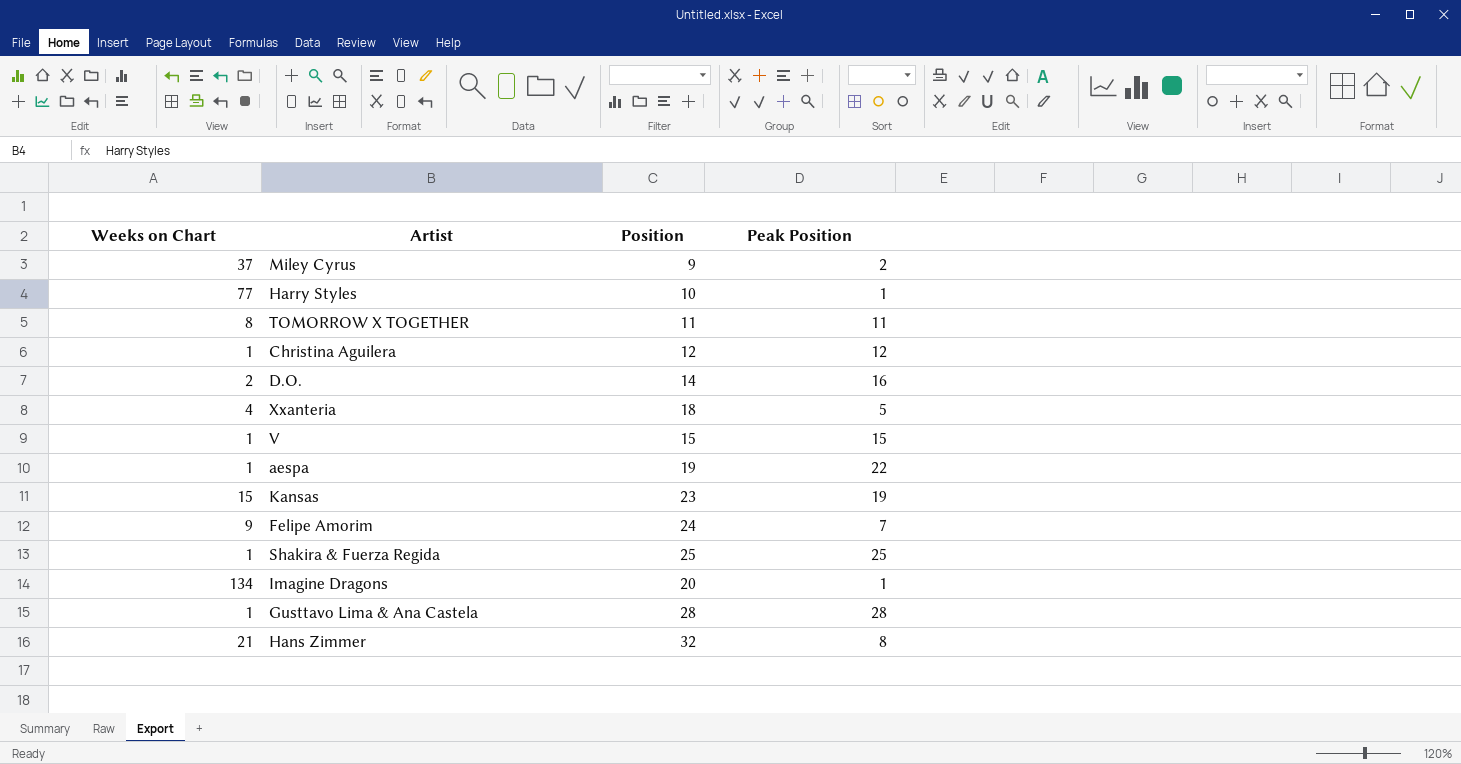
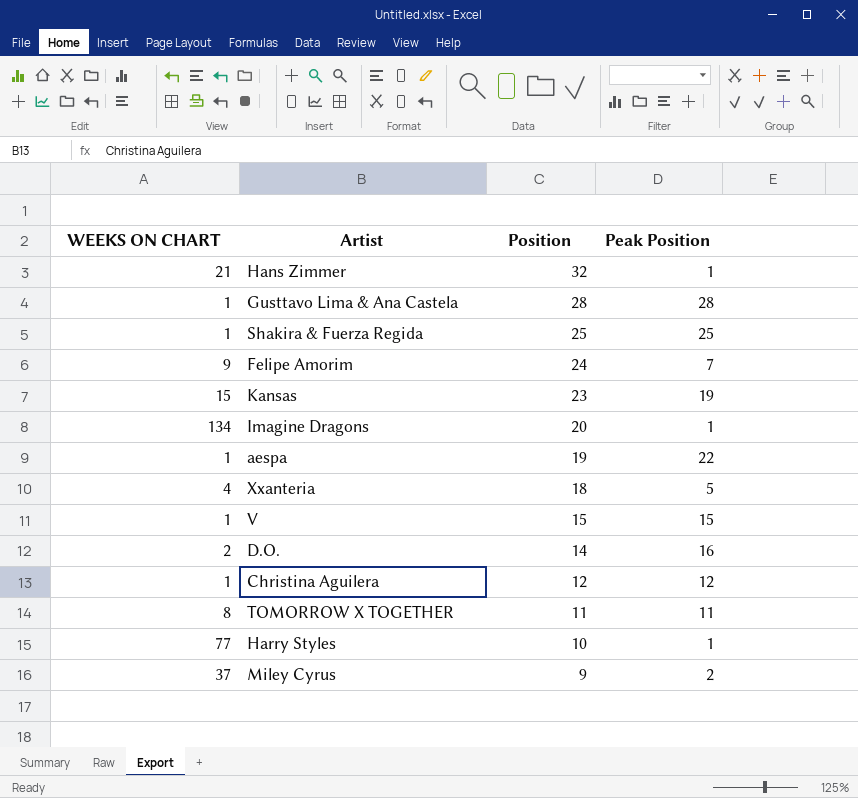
row order: none -> Position descending
column name: Weeks on Chart -> WEEKS ON CHART
Hans Zimmer | Peak Position: 8 -> 1

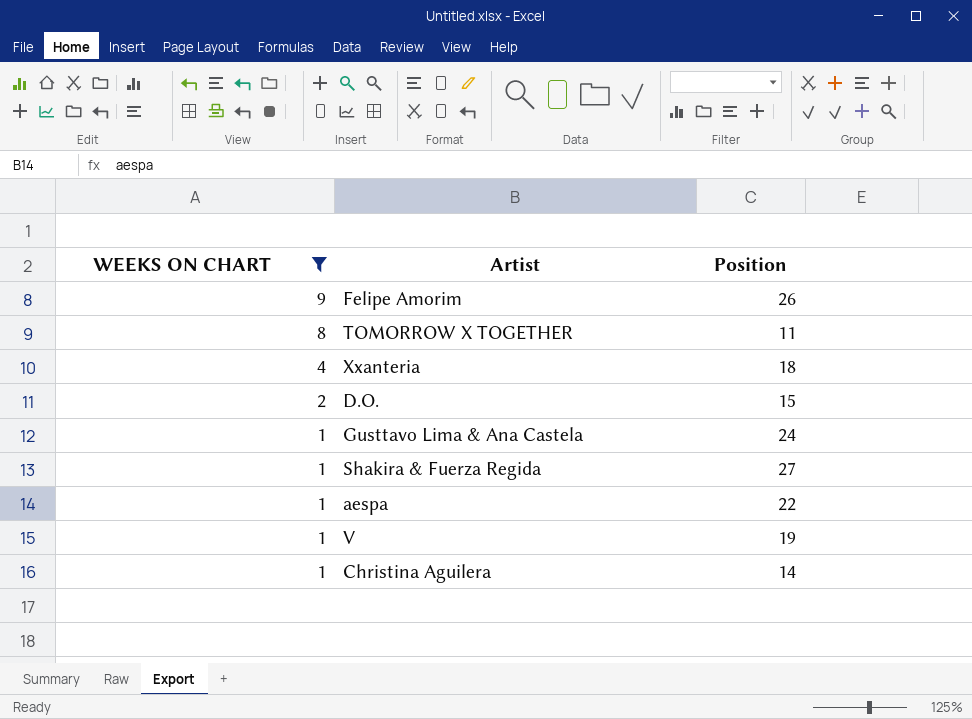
filter: none -> WEEKS ON CHART <= 9
row order: Position descending -> WEEKS ON CHART descending
column Peak Position | position: 4 -> none
Felipe Amorim | Position: 24 -> 26
D.O. | Position: 14 -> 15
Gusttavo Lima & Ana Castela | Position: 28 -> 24
Shakira & Fuerza Regida | Position: 25 -> 27
aespa | Position: 19 -> 22
V | Position: 15 -> 19
Christina Aguilera | Position: 12 -> 14

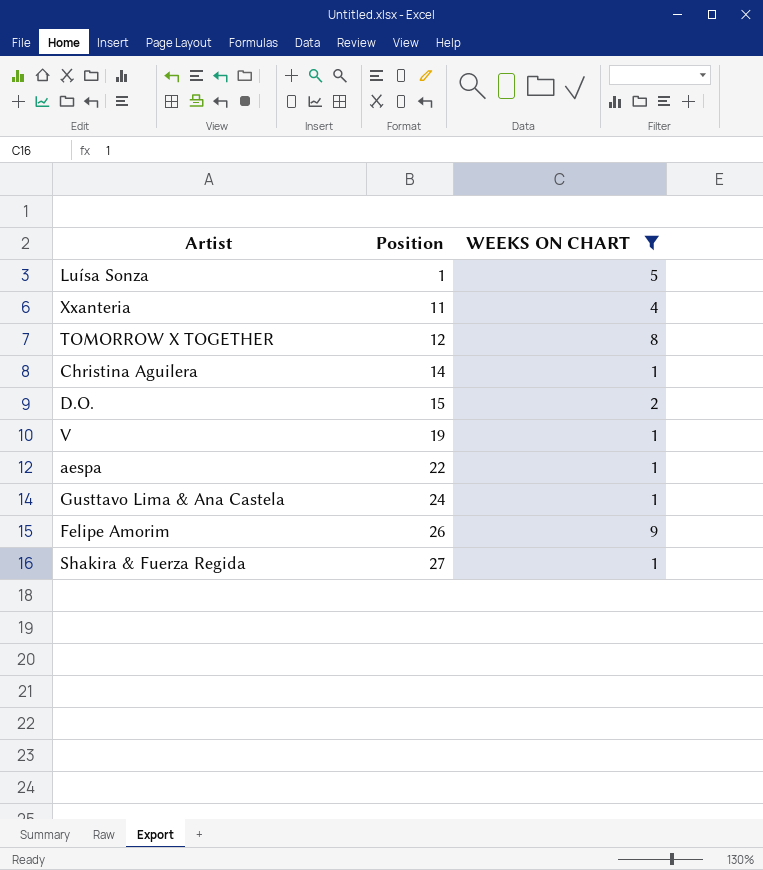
row order: WEEKS ON CHART descending -> Position ascending
column WEEKS ON CHART | position: 1 -> 3
row Luísa Sonza: none -> 1 | 5
Xxanteria | Position: 18 -> 11
TOMORROW X TOGETHER | Position: 11 -> 12

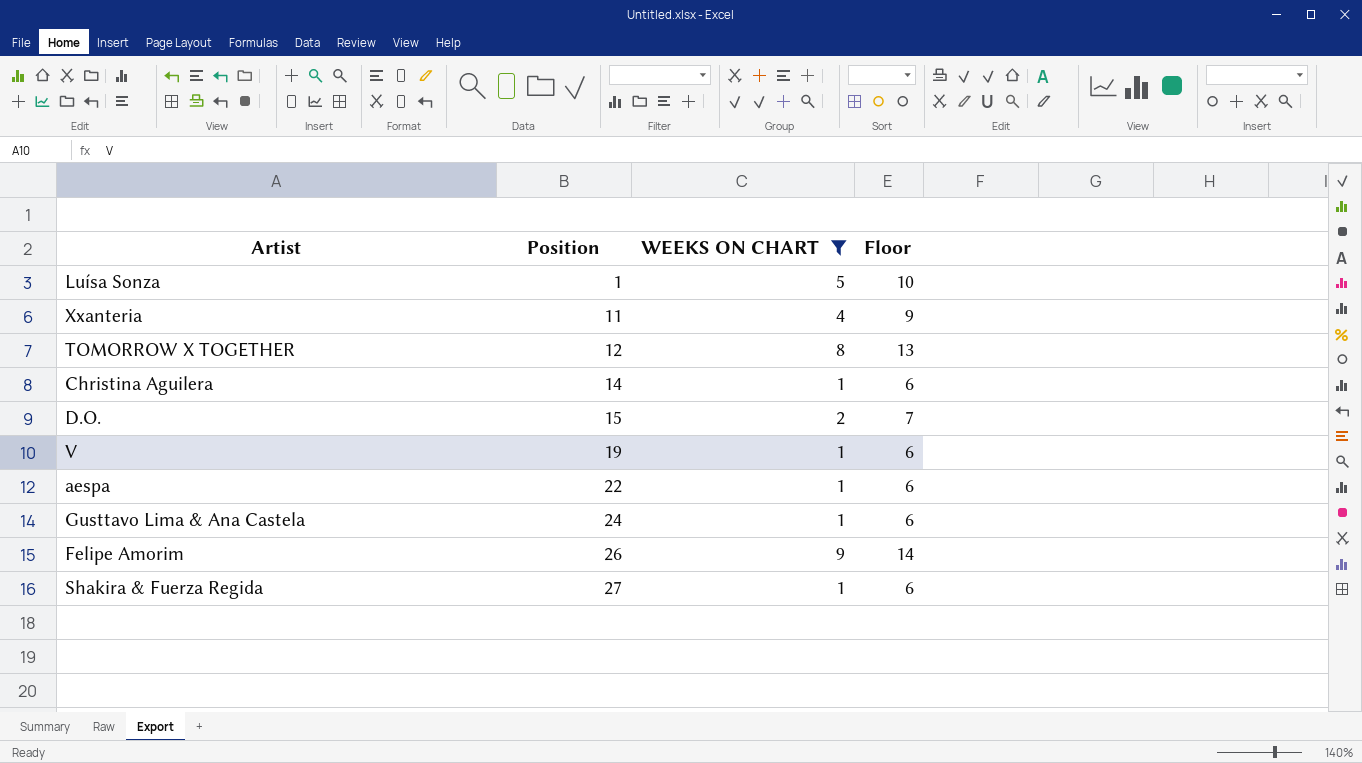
column Floor | formula: none -> [WEEKS ON CHART] + 5

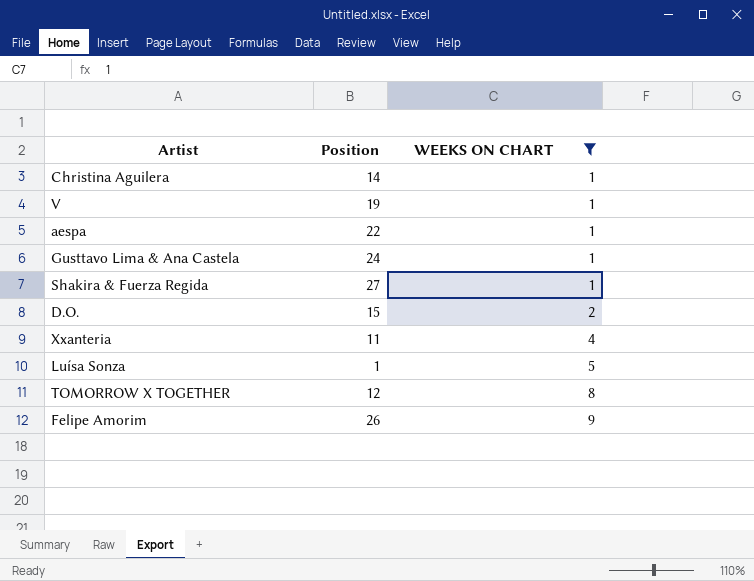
row order: Position ascending -> WEEKS ON CHART ascending
column Floor | formula: [WEEKS ON CHART] + 5 -> none

